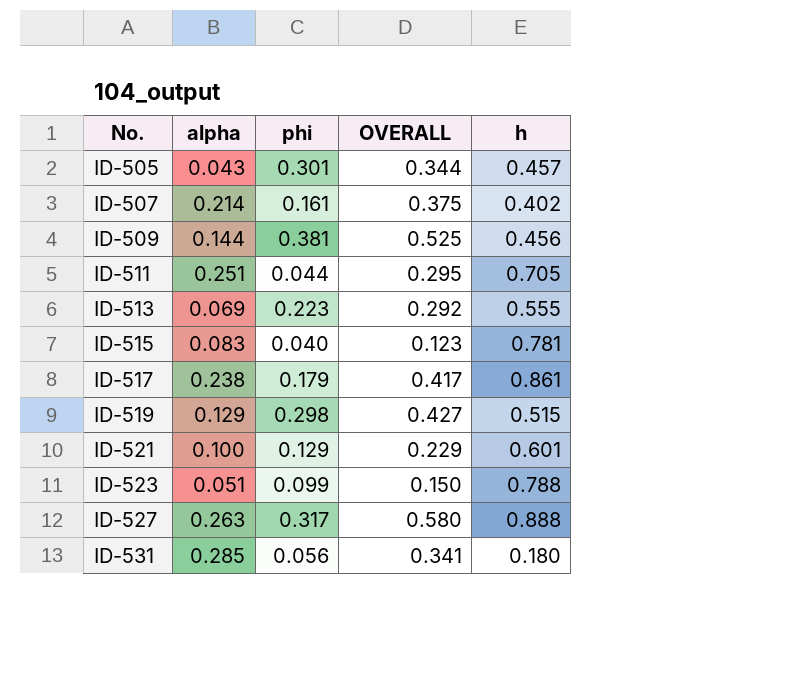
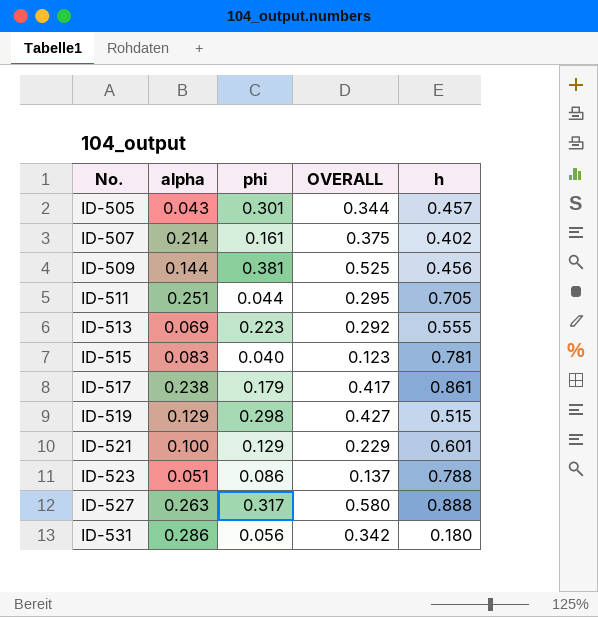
ID-523 | phi: 0.099 -> 0.086
ID-523 | OVERALL: 0.150 -> 0.137
ID-531 | alpha: 0.285 -> 0.286
ID-531 | OVERALL: 0.341 -> 0.342

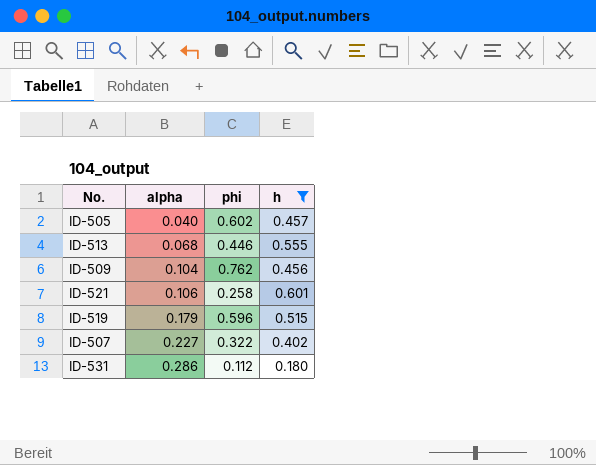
filter: none -> h <= 0.601
row order: No. ascending -> alpha ascending
column OVERALL | formula: [alpha] + [phi] -> none
ID-505 | alpha: 0.043 -> 0.040
ID-505 | phi: 0.301 -> 0.602
ID-513 | alpha: 0.069 -> 0.068
ID-513 | phi: 0.223 -> 0.446
ID-509 | alpha: 0.144 -> 0.104
ID-509 | phi: 0.381 -> 0.762
ID-521 | alpha: 0.100 -> 0.106
ID-521 | phi: 0.129 -> 0.258
ID-519 | alpha: 0.129 -> 0.179
ID-519 | phi: 0.298 -> 0.596
ID-507 | alpha: 0.214 -> 0.227
ID-507 | phi: 0.161 -> 0.322
ID-531 | phi: 0.056 -> 0.112

